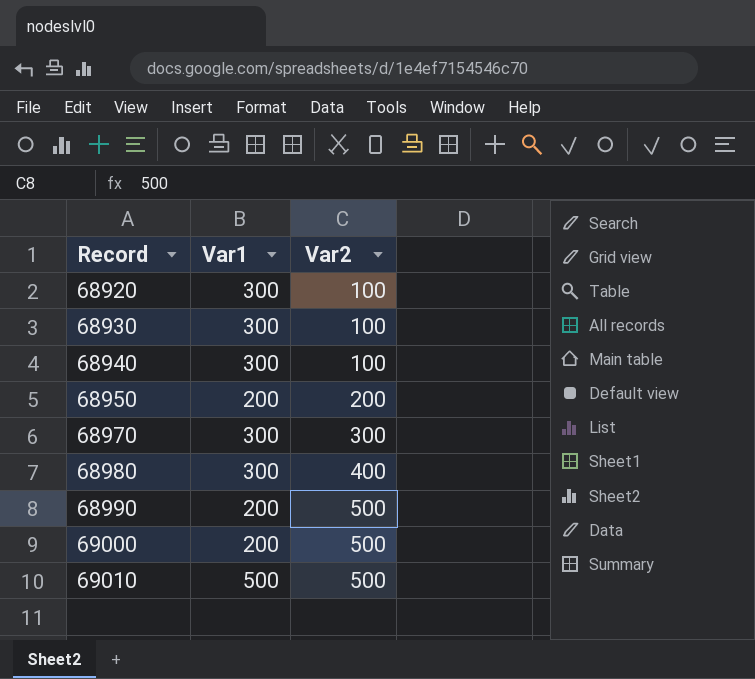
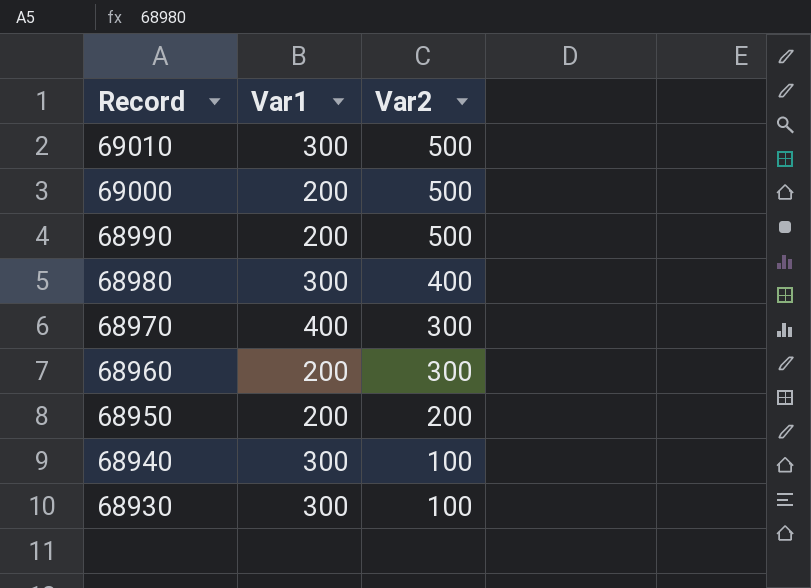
row order: Record ascending -> Record descending
row 68920: 300 | 100 -> none
69010 | Var1: 500 -> 300
68970 | Var1: 300 -> 400
row 68960: none -> 200 | 300

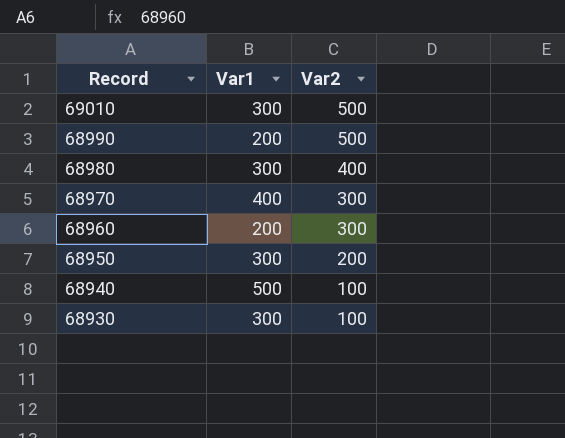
row 69000: 200 | 500 -> none
68950 | Var1: 200 -> 300
68940 | Var1: 300 -> 500

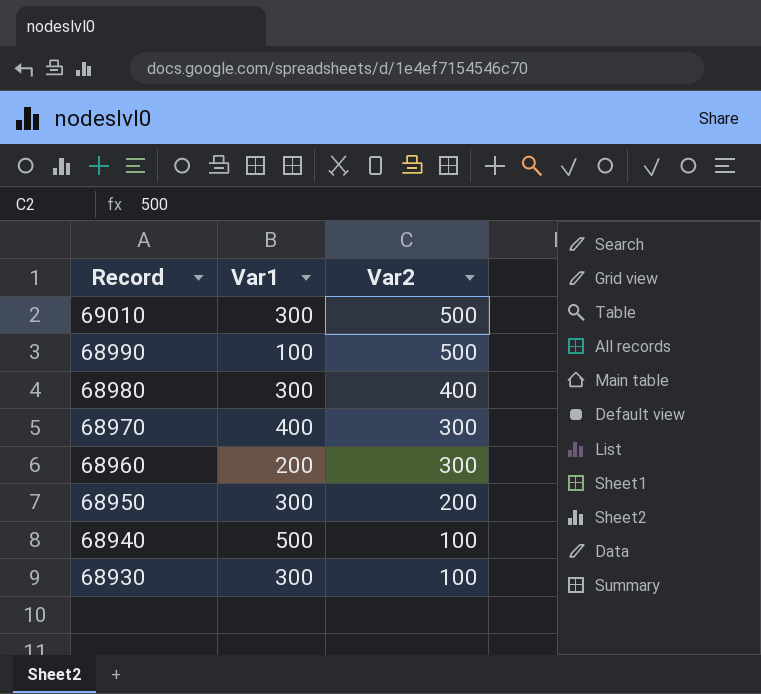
68990 | Var1: 200 -> 100

